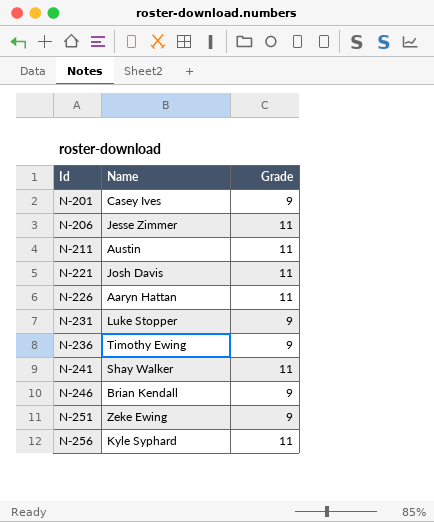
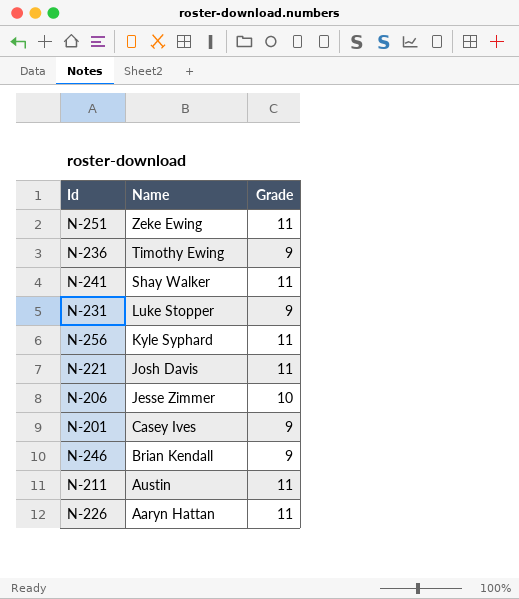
row order: Id ascending -> Name descending
N-251 | Grade: 9 -> 11
N-206 | Grade: 11 -> 10

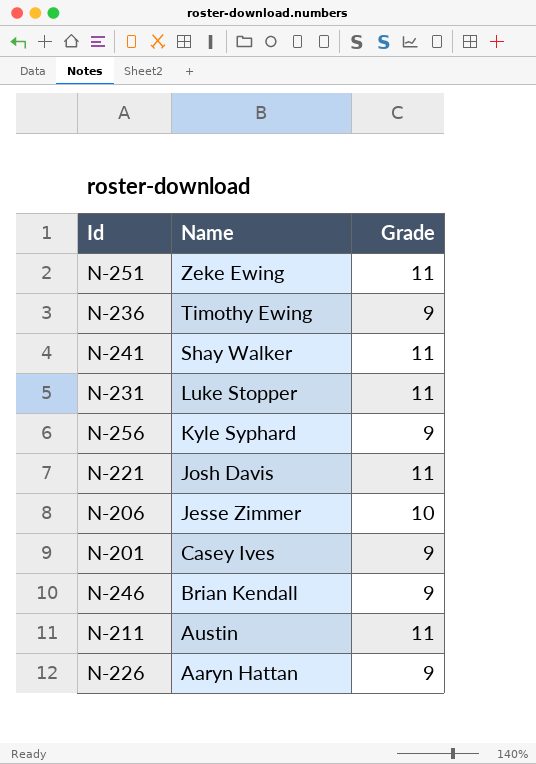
N-231 | Grade: 9 -> 11
N-256 | Grade: 11 -> 9
N-226 | Grade: 11 -> 9

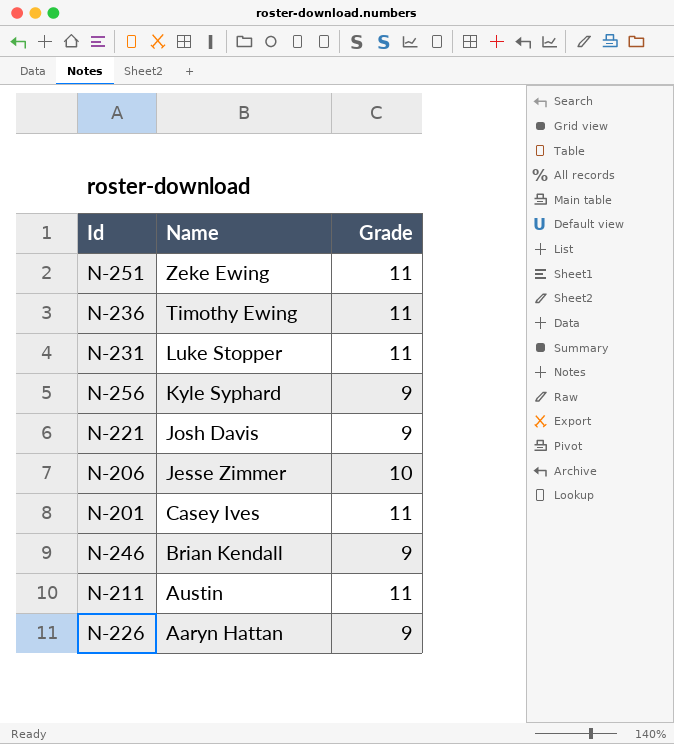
row N-241: Shay Walker | 11 -> none
N-236 | Grade: 9 -> 11
N-221 | Grade: 11 -> 9
N-201 | Grade: 9 -> 11

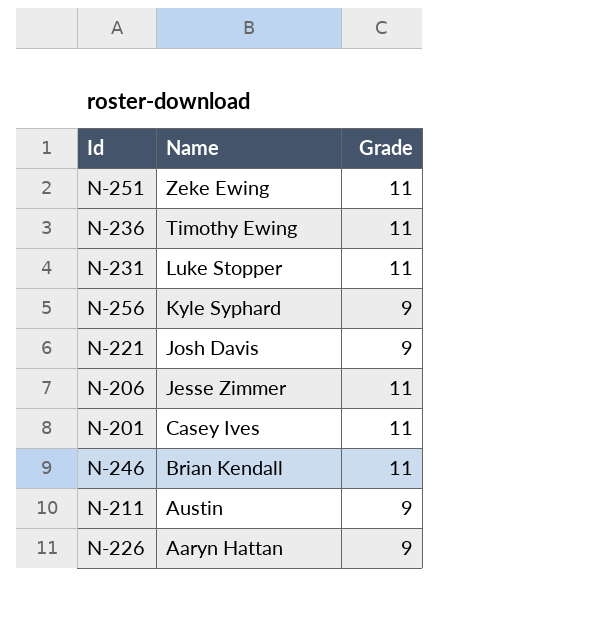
N-206 | Grade: 10 -> 11
N-246 | Grade: 9 -> 11
N-211 | Grade: 11 -> 9

